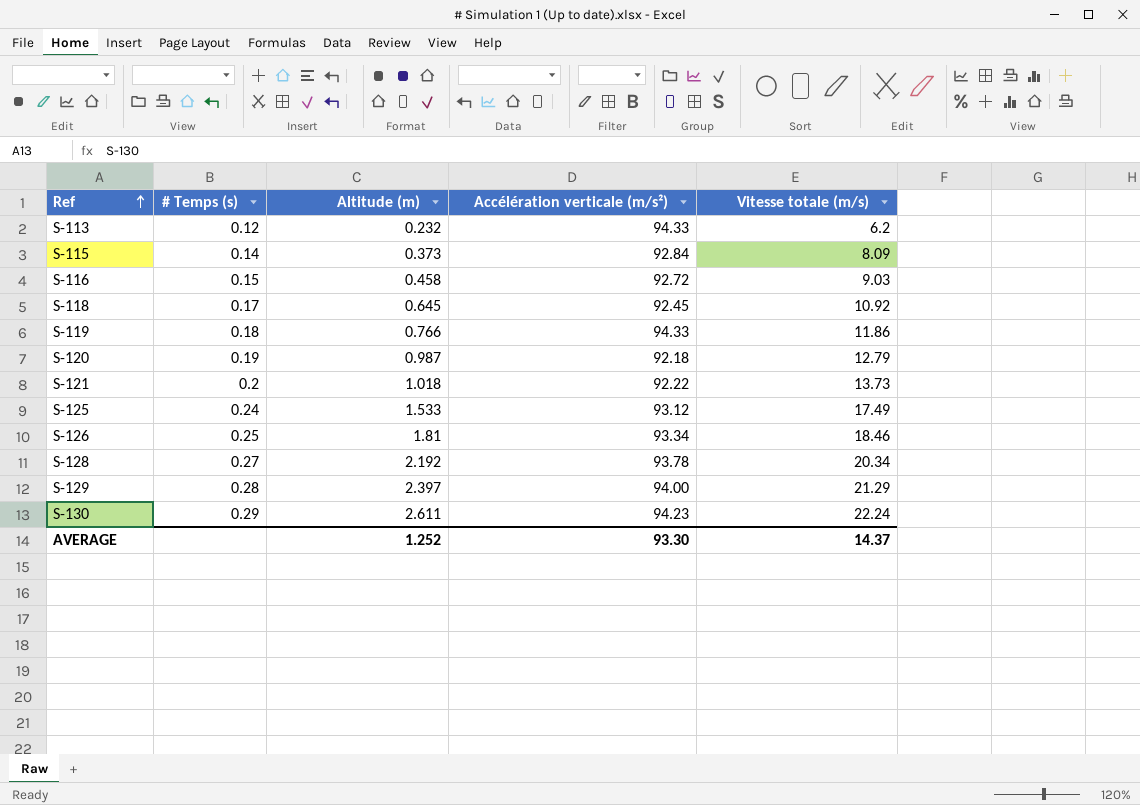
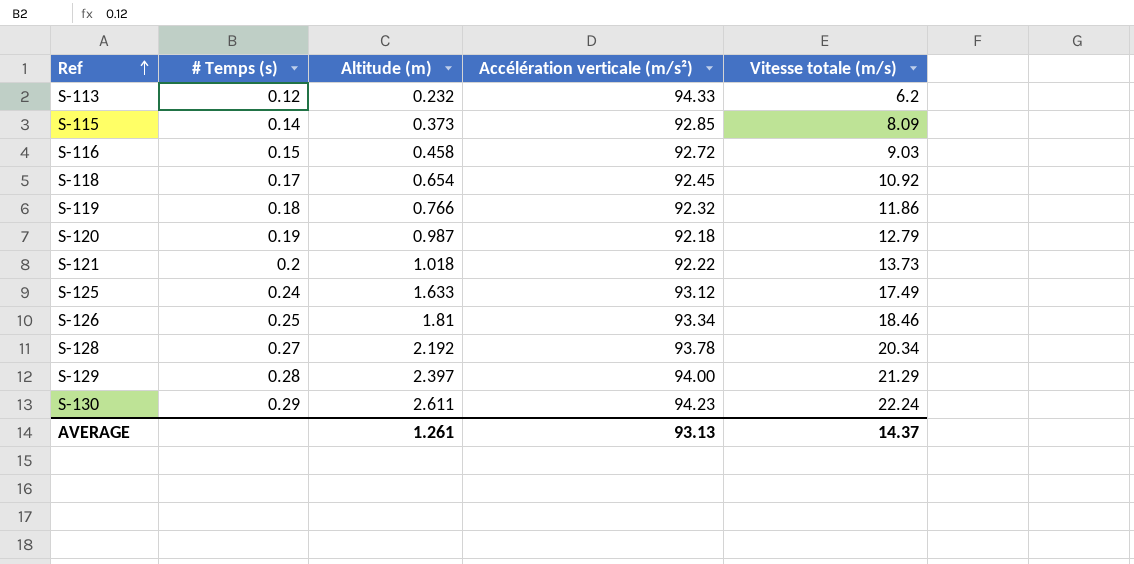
S-115 | Accélération verticale (m/s²): 92.84 -> 92.85
S-118 | Altitude (m): 0.645 -> 0.654
S-119 | Accélération verticale (m/s²): 94.33 -> 92.32
S-125 | Altitude (m): 1.533 -> 1.633
AVERAGE | Altitude (m): 1.252 -> 1.261
AVERAGE | Accélération verticale (m/s²): 93.30 -> 93.13

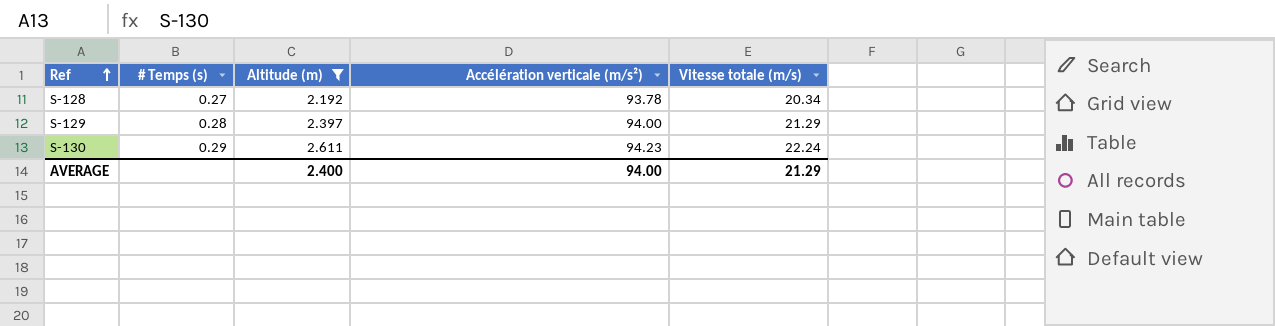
filter: none -> Altitude (m) >= 2.192
AVERAGE | Altitude (m): 1.261 -> 2.400
AVERAGE | Accélération verticale (m/s²): 93.13 -> 94.00
AVERAGE | Vitesse totale (m/s): 14.37 -> 21.29

